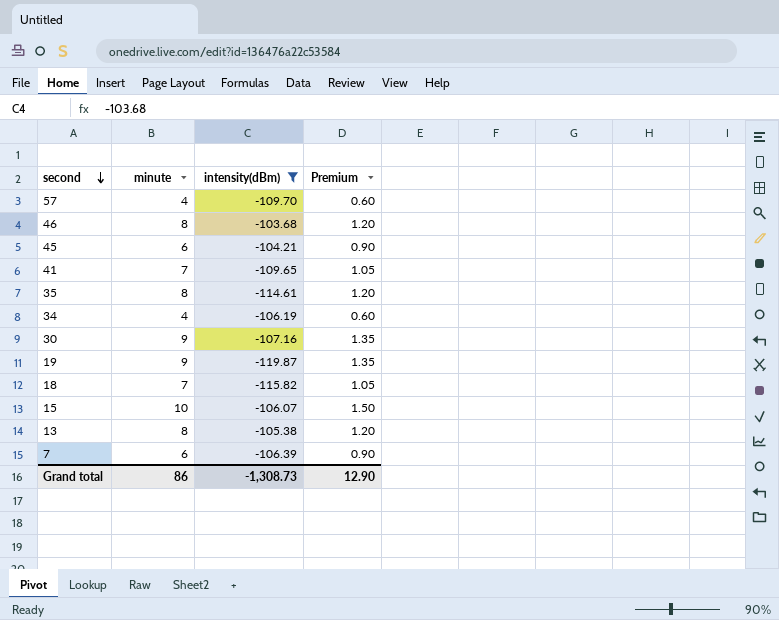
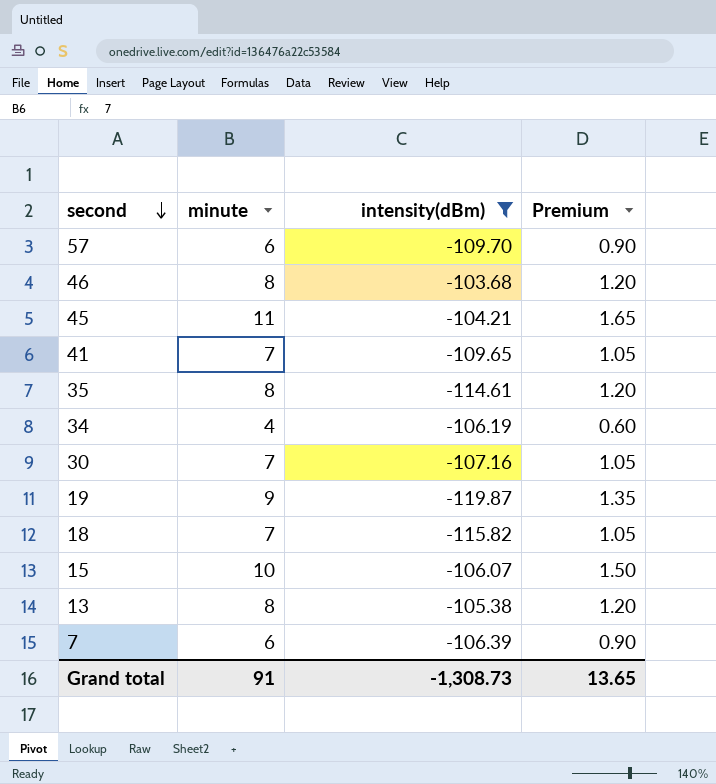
57 | minute: 4 -> 6
57 | Premium: 0.60 -> 0.90
45 | minute: 6 -> 11
45 | Premium: 0.90 -> 1.65
30 | minute: 9 -> 7
30 | Premium: 1.35 -> 1.05
Grand total | minute: 86 -> 91
Grand total | Premium: 12.90 -> 13.65

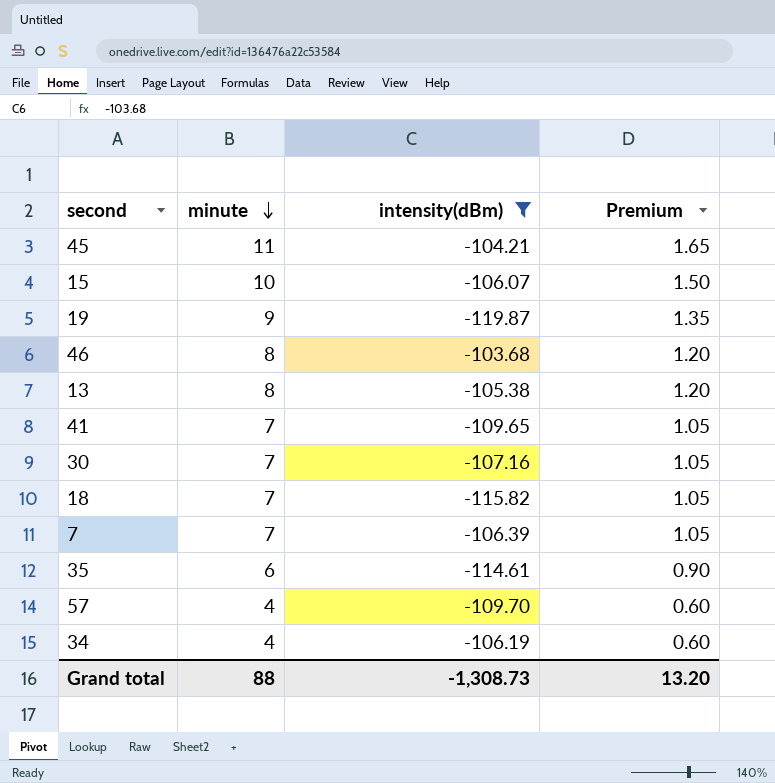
row order: second descending -> minute descending
7 | minute: 6 -> 7
7 | Premium: 0.90 -> 1.05
35 | minute: 8 -> 6
35 | Premium: 1.20 -> 0.90
57 | minute: 6 -> 4
57 | Premium: 0.90 -> 0.60
Grand total | minute: 91 -> 88
Grand total | Premium: 13.65 -> 13.20

